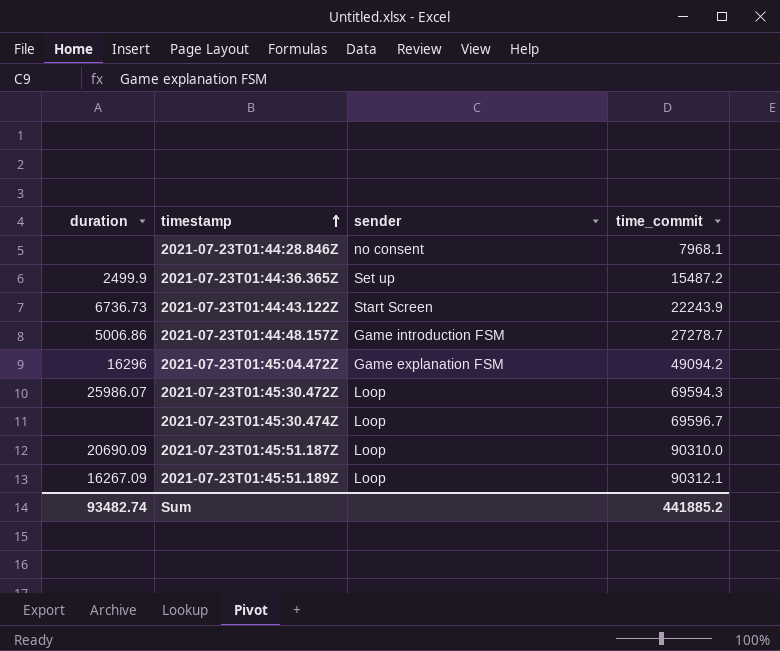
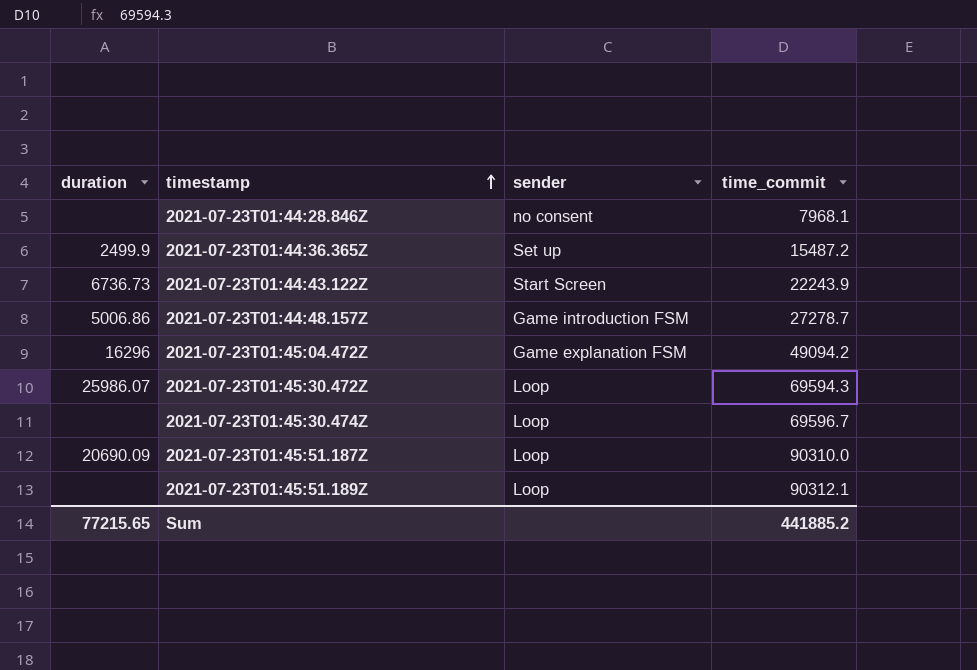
2021-07-23T01:45:51.189Z | duration: 16267.09 -> none
Sum | duration: 93482.74 -> 77215.65

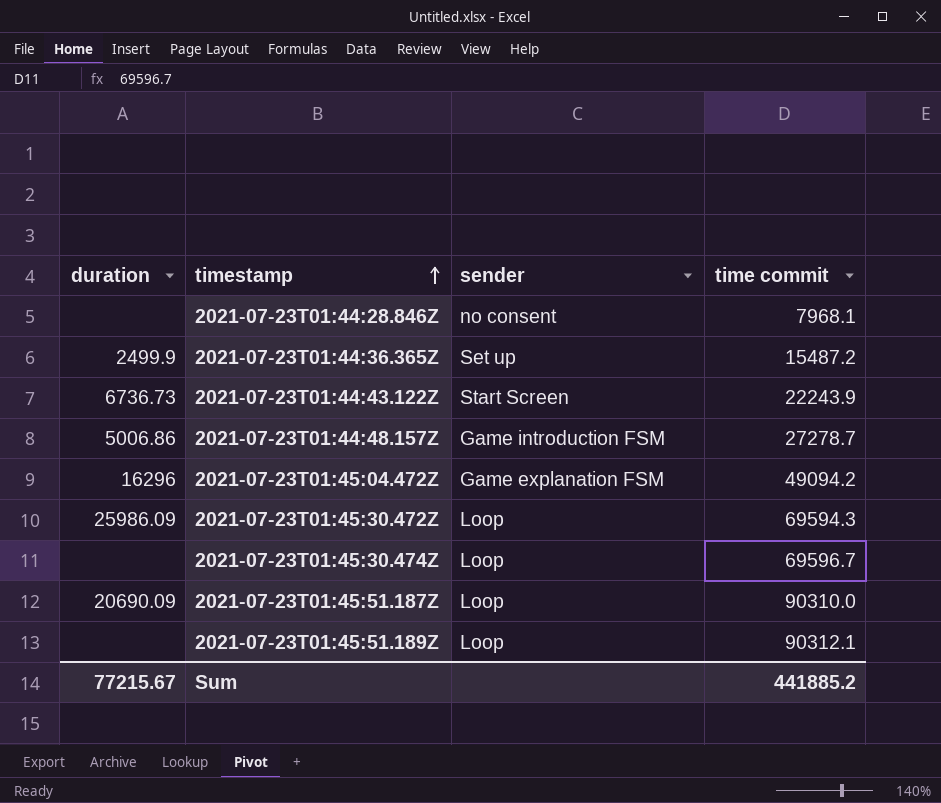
column name: time_commit -> time commit
2021-07-23T01:45:30.472Z | duration: 25986.07 -> 25986.09
Sum | duration: 77215.65 -> 77215.67

